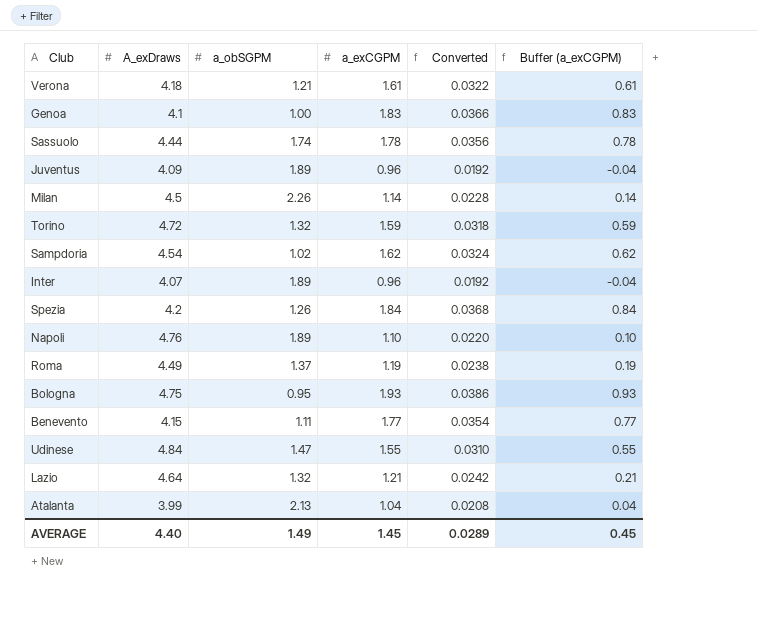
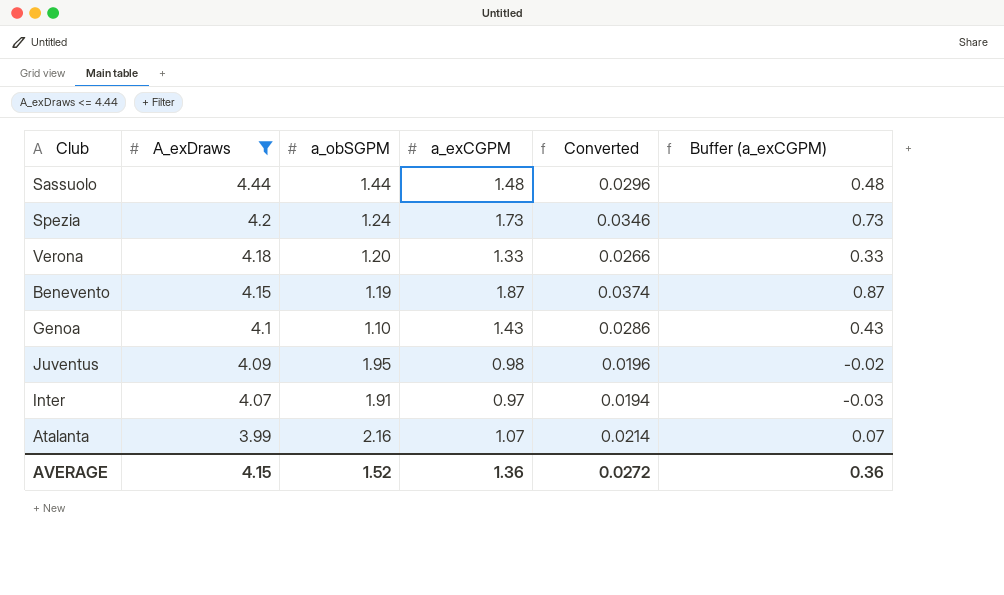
filter: none -> A_exDraws <= 4.44
row order: none -> A_exDraws descending
Sassuolo | a_obSGPM: 1.74 -> 1.44
Sassuolo | a_exCGPM: 1.78 -> 1.48
Sassuolo | Converted: 0.0356 -> 0.0296
Sassuolo | Buffer (a_exCGPM): 0.78 -> 0.48
Spezia | a_obSGPM: 1.26 -> 1.24
Spezia | a_exCGPM: 1.84 -> 1.73
Spezia | Converted: 0.0368 -> 0.0346
Spezia | Buffer (a_exCGPM): 0.84 -> 0.73
Verona | a_obSGPM: 1.21 -> 1.20
Verona | a_exCGPM: 1.61 -> 1.33
Verona | Converted: 0.0322 -> 0.0266
Verona | Buffer (a_exCGPM): 0.61 -> 0.33
Benevento | a_obSGPM: 1.11 -> 1.19
Benevento | a_exCGPM: 1.77 -> 1.87
Benevento | Converted: 0.0354 -> 0.0374
Benevento | Buffer (a_exCGPM): 0.77 -> 0.87
Genoa | a_obSGPM: 1.00 -> 1.10
Genoa | a_exCGPM: 1.83 -> 1.43
Genoa | Converted: 0.0366 -> 0.0286
Genoa | Buffer (a_exCGPM): 0.83 -> 0.43
Juventus | a_obSGPM: 1.89 -> 1.95
Juventus | a_exCGPM: 0.96 -> 0.98
Juventus | Converted: 0.0192 -> 0.0196
Juventus | Buffer (a_exCGPM): -0.04 -> -0.02
Inter | a_obSGPM: 1.89 -> 1.91
Inter | a_exCGPM: 0.96 -> 0.97
Inter | Converted: 0.0192 -> 0.0194
Inter | Buffer (a_exCGPM): -0.04 -> -0.03
Atalanta | a_obSGPM: 2.13 -> 2.16
Atalanta | a_exCGPM: 1.04 -> 1.07
Atalanta | Converted: 0.0208 -> 0.0214
Atalanta | Buffer (a_exCGPM): 0.04 -> 0.07
AVERAGE | A_exDraws: 4.40 -> 4.15
AVERAGE | a_obSGPM: 1.49 -> 1.52
AVERAGE | a_exCGPM: 1.45 -> 1.36
AVERAGE | Converted: 0.0289 -> 0.0272
AVERAGE | Buffer (a_exCGPM): 0.45 -> 0.36

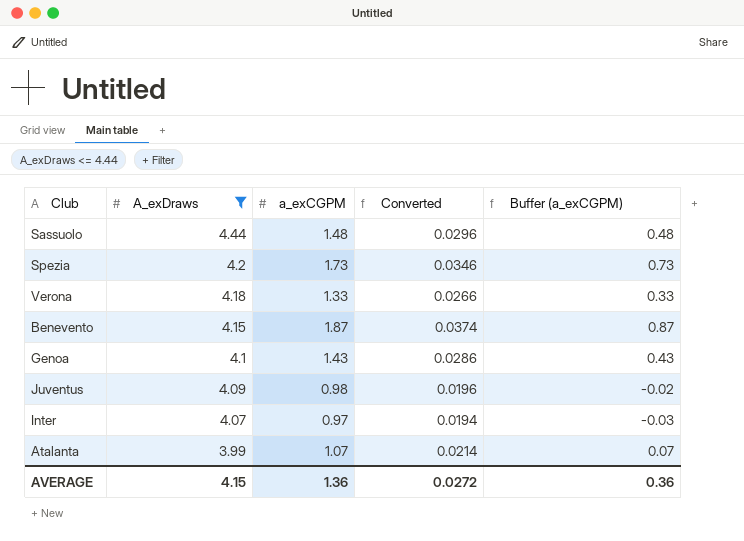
column a_obSGPM | position: 3 -> none

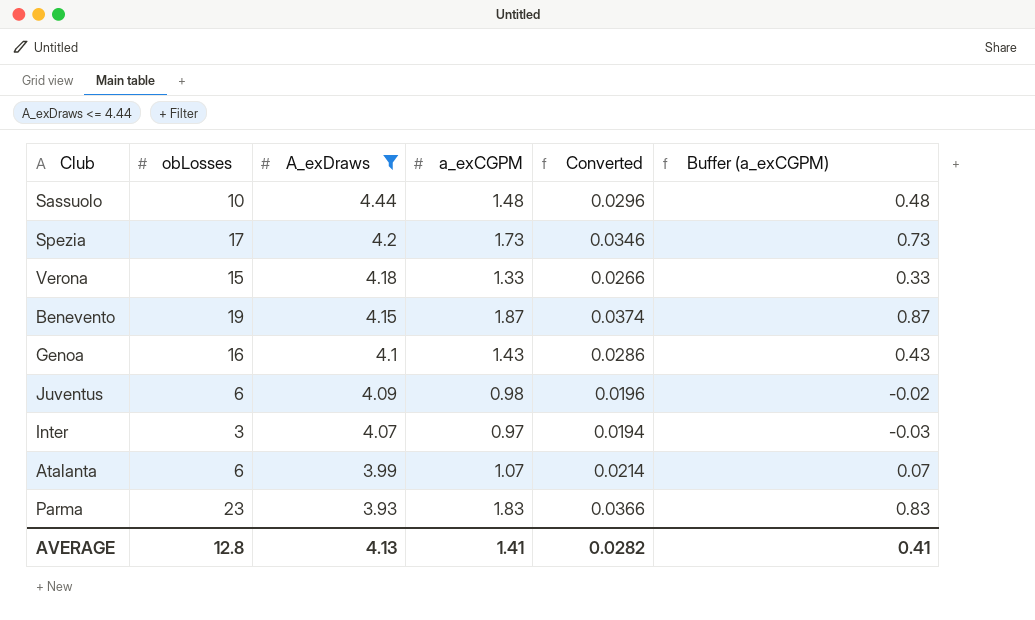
column obLosses | position: none -> 2
row Parma: none -> 23 | 3.93 | 1.83 | 0.0366 | 0.83
AVERAGE | A_exDraws: 4.15 -> 4.13
AVERAGE | a_exCGPM: 1.36 -> 1.41
AVERAGE | Converted: 0.0272 -> 0.0282
AVERAGE | Buffer (a_exCGPM): 0.36 -> 0.41

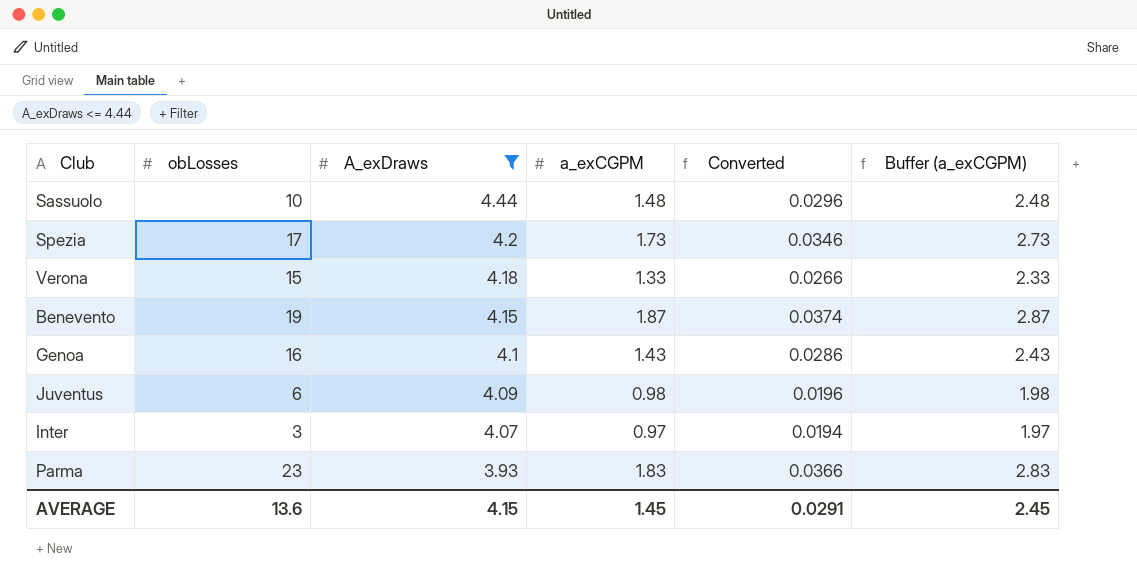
column Buffer (a_exCGPM) | formula: [a_exCGPM] - 1 -> [a_exCGPM] + 1
row Atalanta: 6 | 3.99 | 1.07 | 0.0214 | 0.07 -> none
AVERAGE | obLosses: 12.8 -> 13.6
AVERAGE | A_exDraws: 4.13 -> 4.15
AVERAGE | a_exCGPM: 1.41 -> 1.45
AVERAGE | Converted: 0.0282 -> 0.0291
AVERAGE | Buffer (a_exCGPM): 0.41 -> 2.45

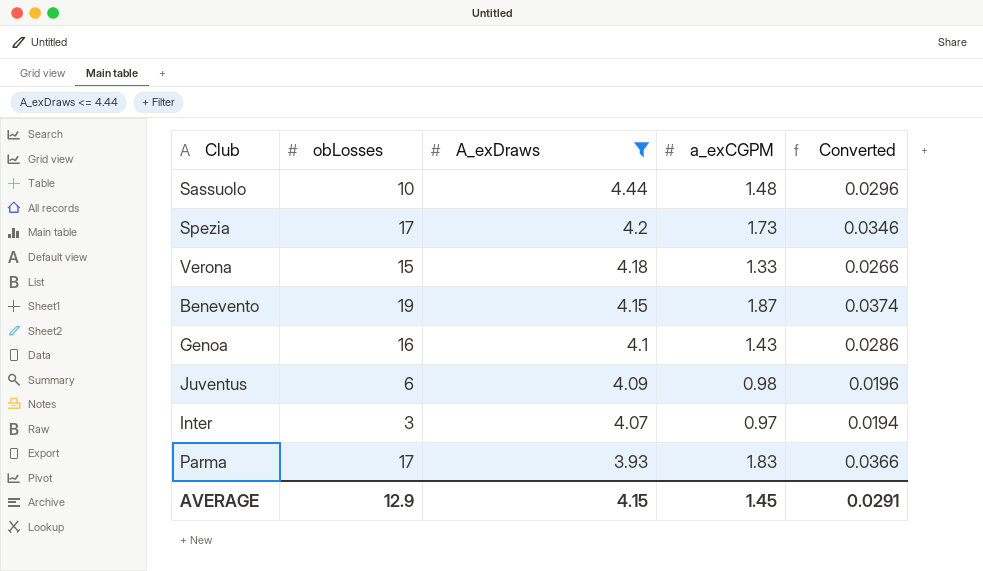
column Buffer (a_exCGPM) | formula: [a_exCGPM] + 1 -> none
Parma | obLosses: 23 -> 17
AVERAGE | obLosses: 13.6 -> 12.9

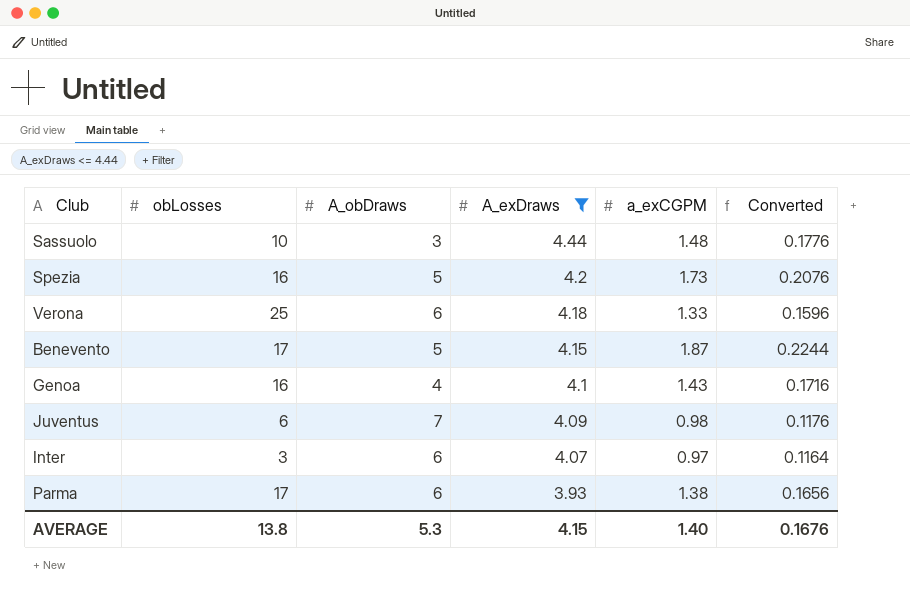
column A_obDraws | position: none -> 3
column Converted | formula: [a_exCGPM] * 0.02 -> [a_exCGPM] * 0.12
Spezia | obLosses: 17 -> 16
Verona | obLosses: 15 -> 25
Benevento | obLosses: 19 -> 17
Parma | a_exCGPM: 1.83 -> 1.38
AVERAGE | obLosses: 12.9 -> 13.8
AVERAGE | a_exCGPM: 1.45 -> 1.40
AVERAGE | Converted: 0.0291 -> 0.1676

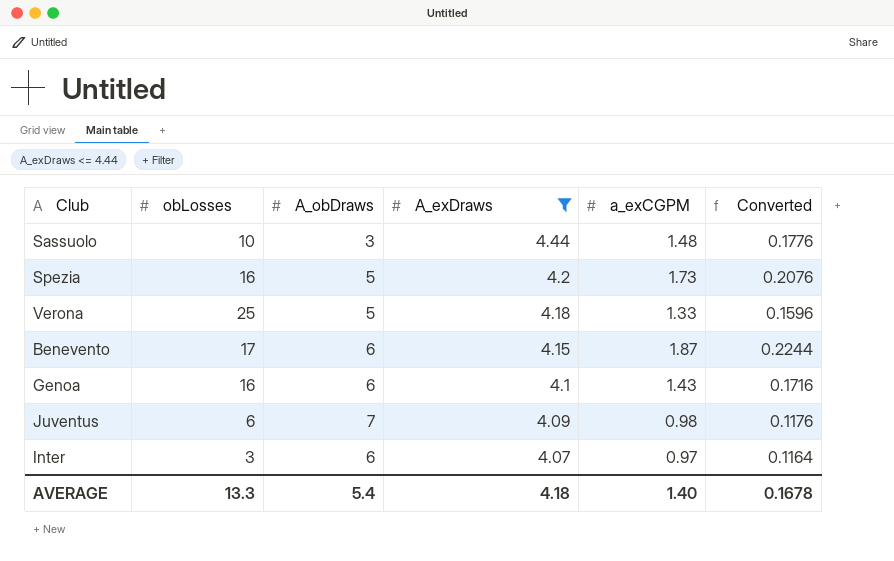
row Parma: 17 | 6 | 3.93 | 1.38 | 0.1656 -> none
Verona | A_obDraws: 6 -> 5
Benevento | A_obDraws: 5 -> 6
Genoa | A_obDraws: 4 -> 6
AVERAGE | obLosses: 13.8 -> 13.3
AVERAGE | A_obDraws: 5.3 -> 5.4
AVERAGE | A_exDraws: 4.15 -> 4.18
AVERAGE | Converted: 0.1676 -> 0.1678

